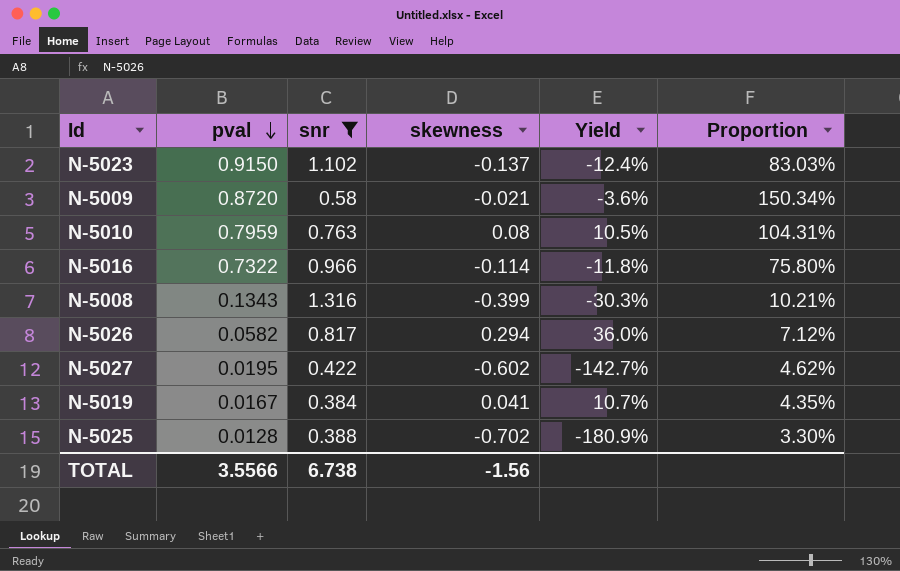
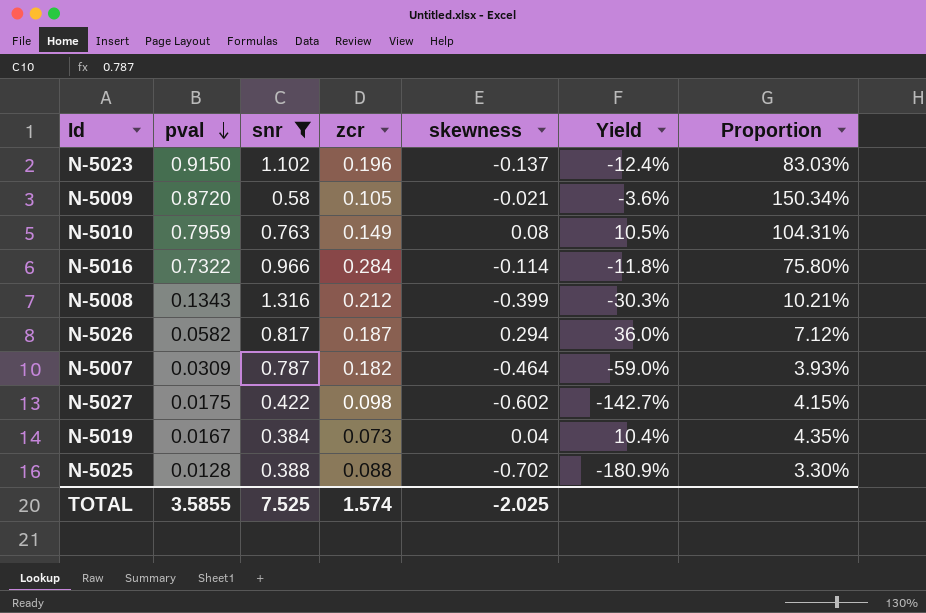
column zcr | position: none -> 4
row N-5007: none -> 0.0309 | 0.787 | 0.182 | -0.464 | -59.0% | 3.93%
N-5027 | pval: 0.0195 -> 0.0175
N-5027 | Proportion: 4.62% -> 4.15%
N-5019 | skewness: 0.041 -> 0.04
N-5019 | Yield: 10.7% -> 10.4%
TOTAL | pval: 3.5566 -> 3.5855
TOTAL | snr: 6.738 -> 7.525
TOTAL | skewness: -1.56 -> -2.025

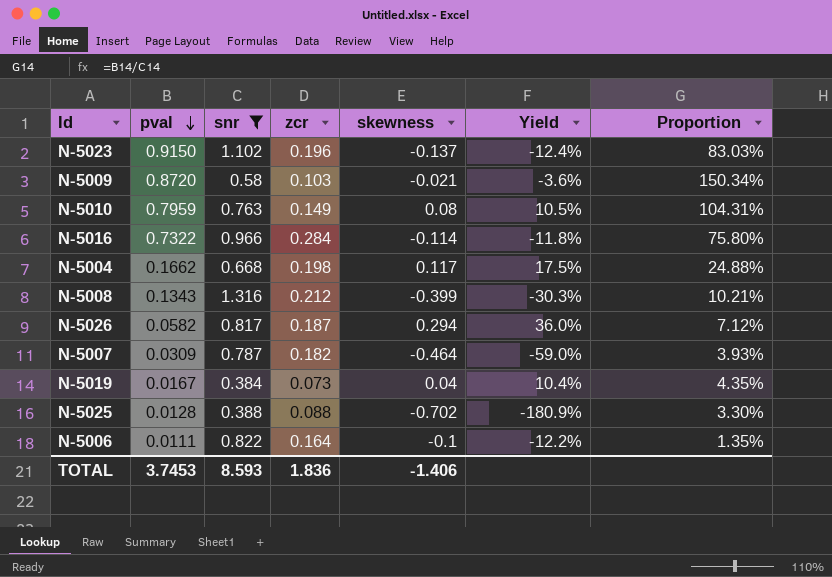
row N-5027: 0.0175 | 0.422 | 0.098 | -0.602 | -142.7% | 4.15% -> none
N-5009 | zcr: 0.105 -> 0.103
row N-5004: none -> 0.1662 | 0.668 | 0.198 | 0.117 | 17.5% | 24.88%
row N-5006: none -> 0.0111 | 0.822 | 0.164 | -0.1 | -12.2% | 1.35%
TOTAL | pval: 3.5855 -> 3.7453
TOTAL | snr: 7.525 -> 8.593
TOTAL | zcr: 1.574 -> 1.836
TOTAL | skewness: -2.025 -> -1.406

